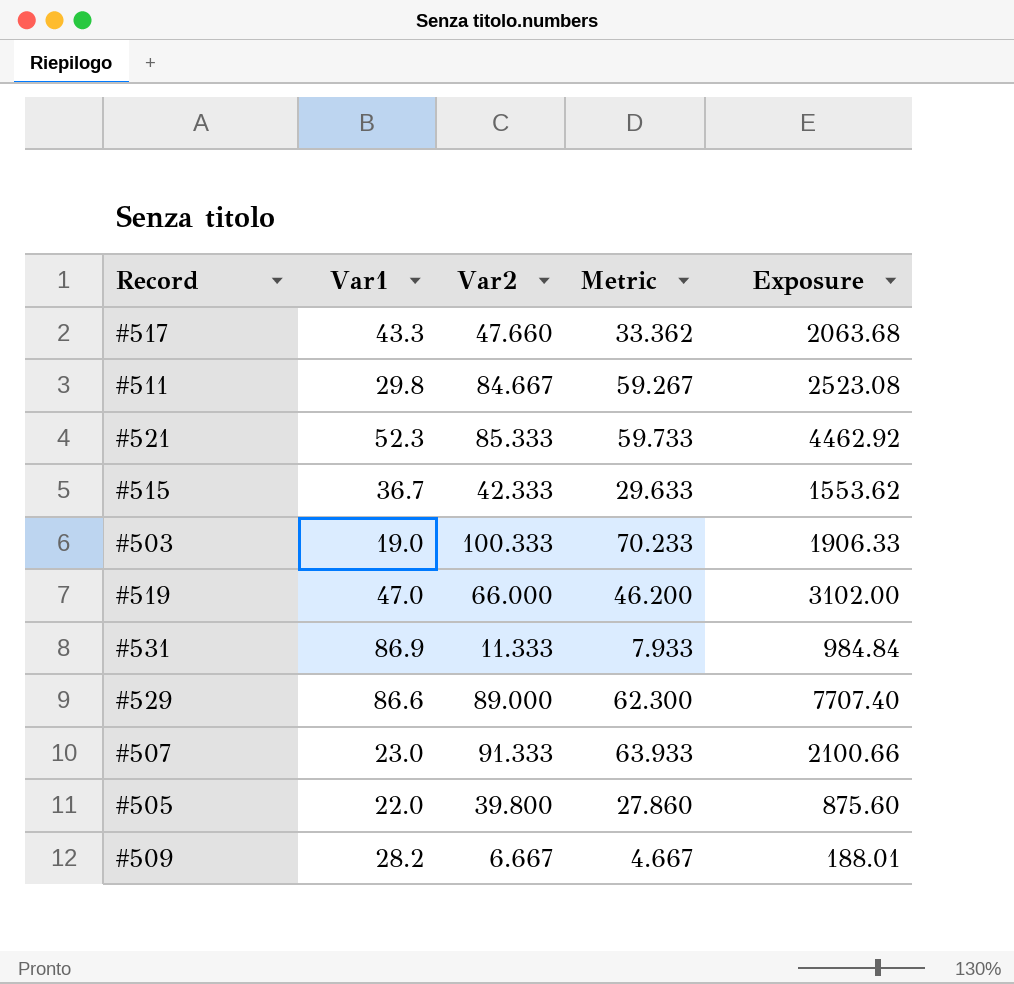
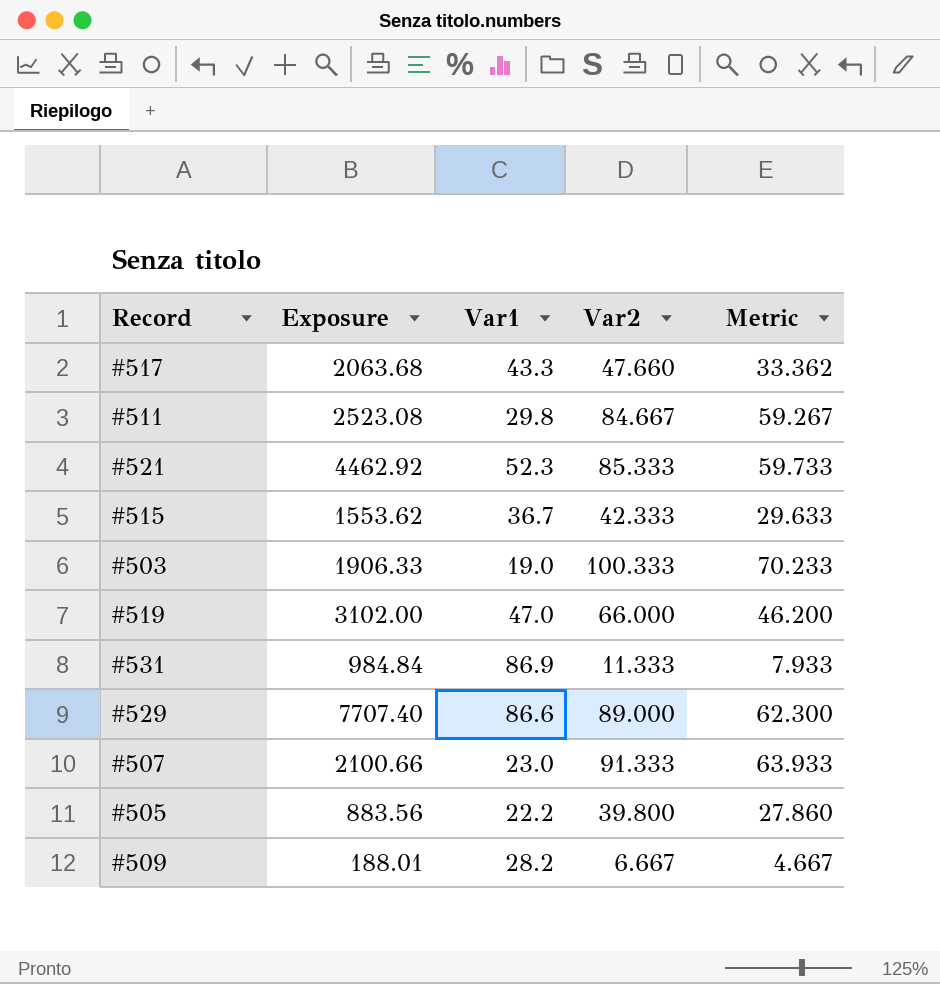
column Exposure | position: 5 -> 2
#505 | Exposure: 875.60 -> 883.56
#505 | Var1: 22.0 -> 22.2

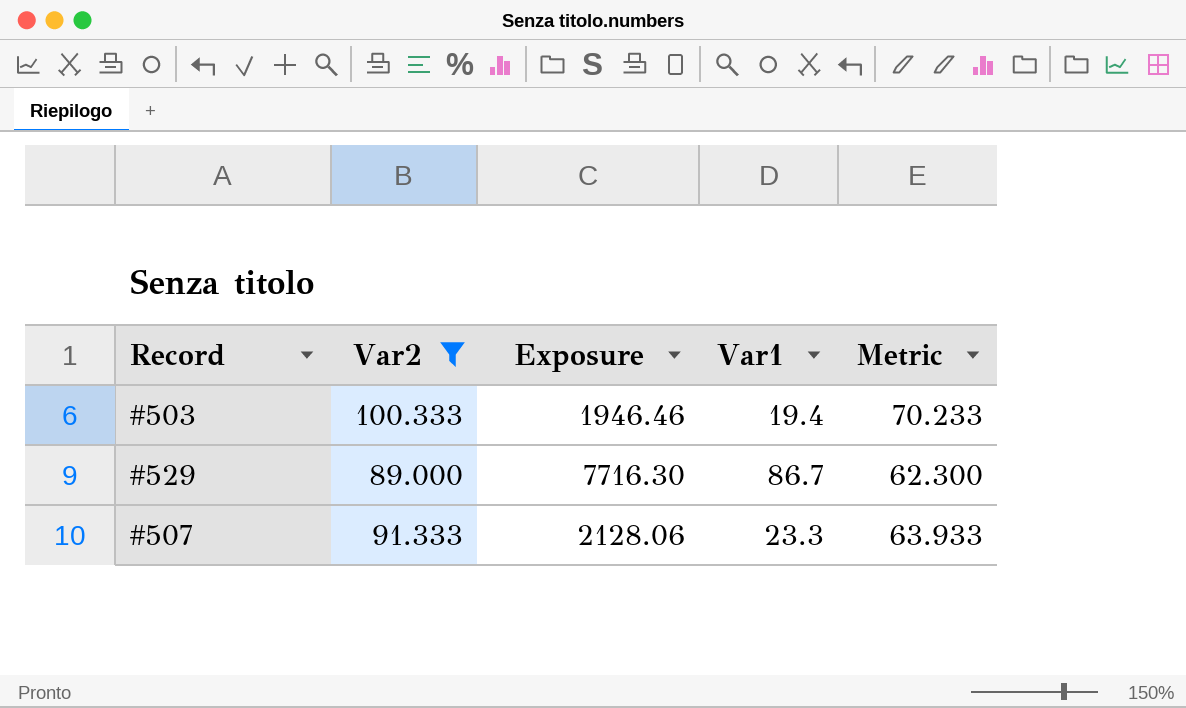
filter: none -> Var2 >= 89.000
column Var2 | position: 4 -> 2
#503 | Exposure: 1906.33 -> 1946.46
#503 | Var1: 19.0 -> 19.4
#529 | Exposure: 7707.40 -> 7716.30
#529 | Var1: 86.6 -> 86.7
#507 | Exposure: 2100.66 -> 2128.06
#507 | Var1: 23.0 -> 23.3

